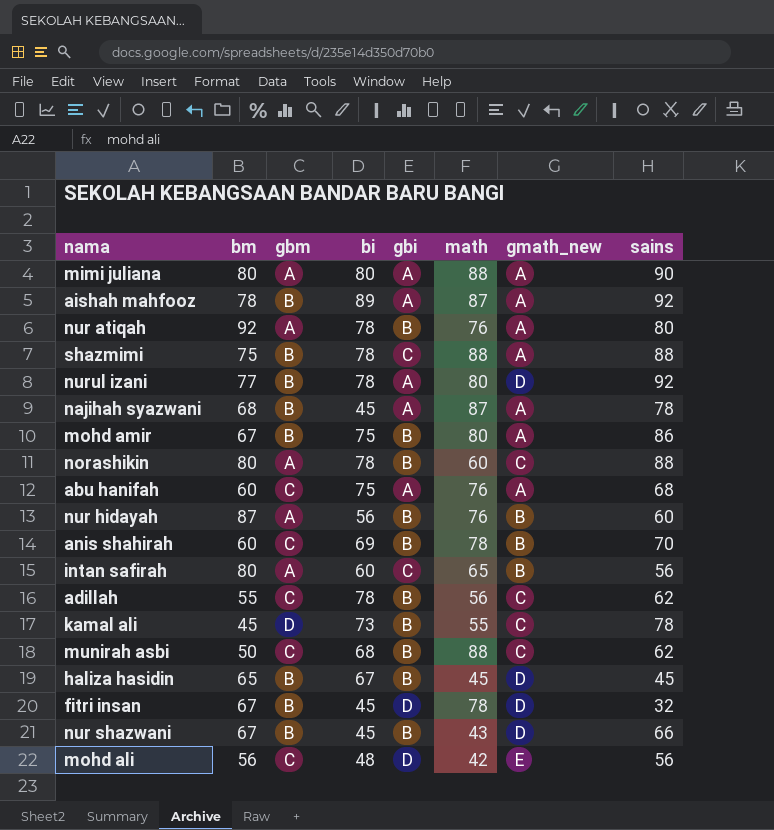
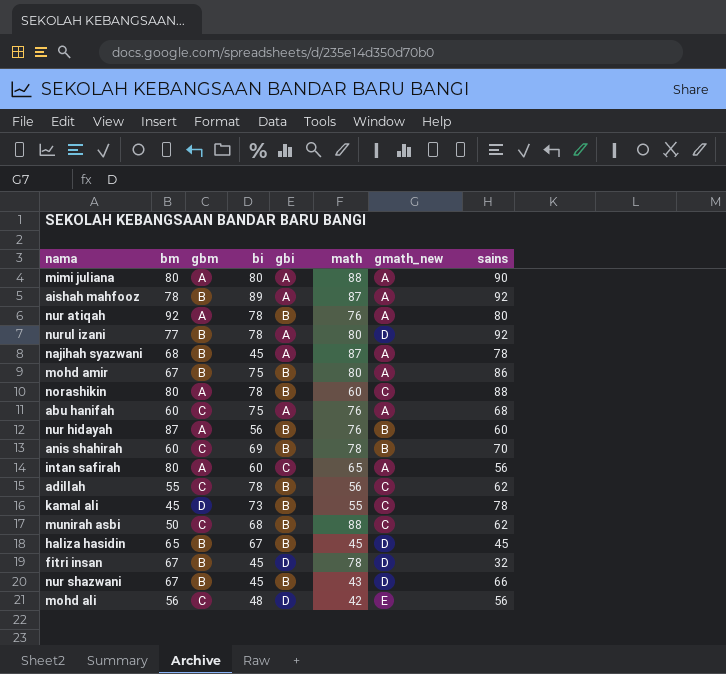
row shazmimi: 75 | B | 78 | C | 88 | A | 88 -> none
intan safirah | gmath_new: B -> A

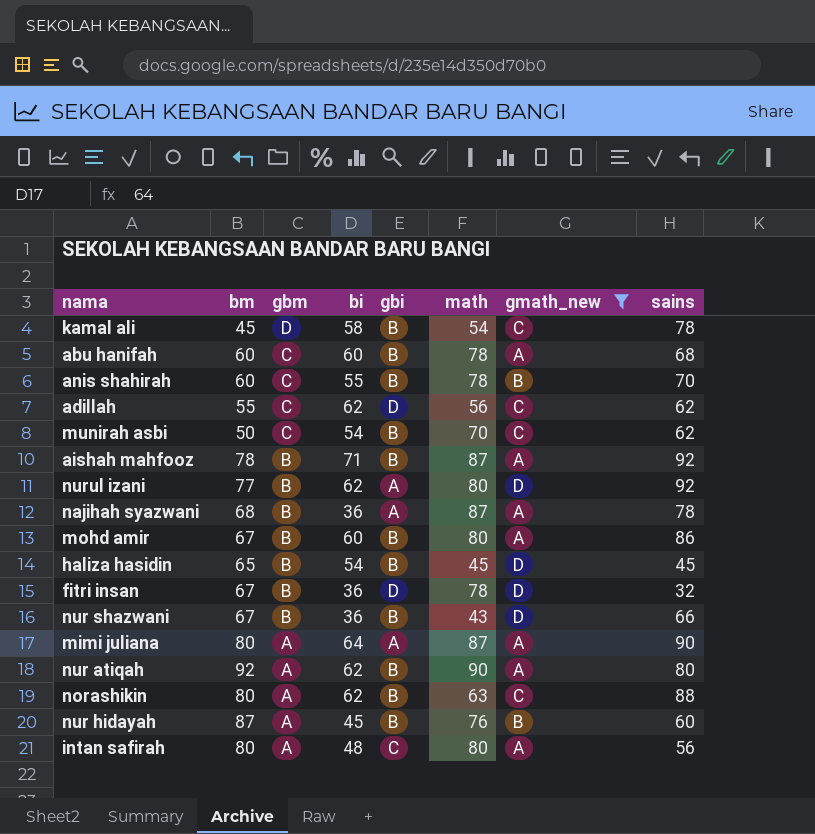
filter: none -> gmath_new != E
row order: none -> gbm descending
kamal ali | bi: 73 -> 58
kamal ali | math: 55 -> 54
abu hanifah | bi: 75 -> 60
abu hanifah | gbi: A -> B
abu hanifah | math: 76 -> 78
anis shahirah | bi: 69 -> 55
adillah | bi: 78 -> 62
adillah | gbi: B -> D
munirah asbi | bi: 68 -> 54
munirah asbi | math: 88 -> 70
aishah mahfooz | bi: 89 -> 71
aishah mahfooz | gbi: A -> B
nurul izani | bi: 78 -> 62
najihah syazwani | bi: 45 -> 36
mohd amir | bi: 75 -> 60
haliza hasidin | bi: 67 -> 54
fitri insan | bi: 45 -> 36
nur shazwani | bi: 45 -> 36
mimi juliana | bi: 80 -> 64
mimi juliana | math: 88 -> 87
nur atiqah | bi: 78 -> 62
nur atiqah | math: 76 -> 90
norashikin | bi: 78 -> 62
norashikin | math: 60 -> 63
nur hidayah | bi: 56 -> 45
intan safirah | bi: 60 -> 48
intan safirah | math: 65 -> 80

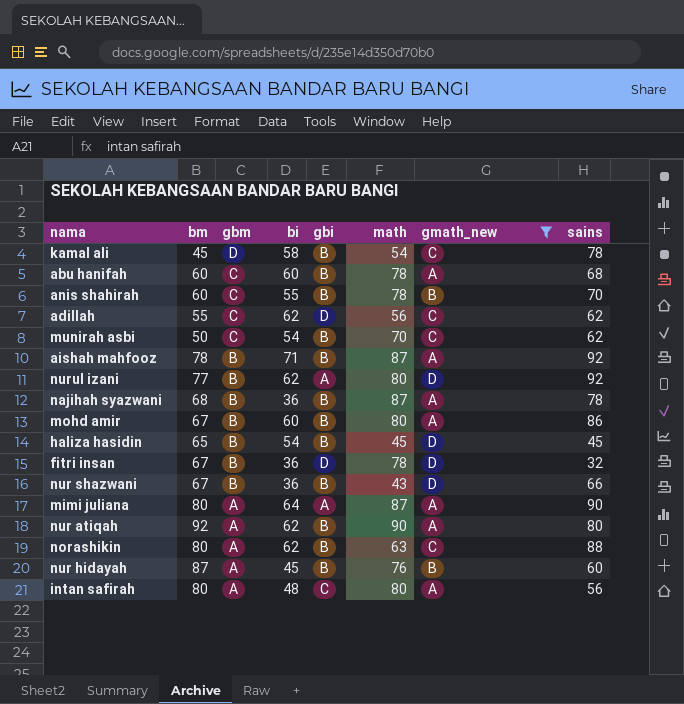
najihah syazwani | gbi: A -> B

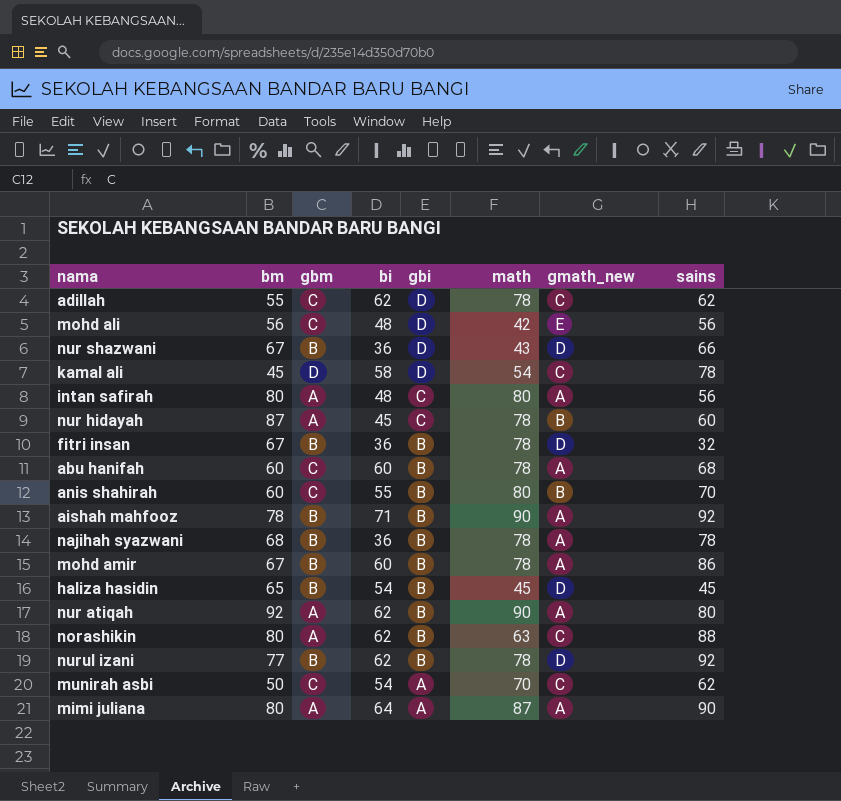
filter: gmath_new != E -> none
row order: gbm descending -> gbi descending
adillah | math: 56 -> 78
nur shazwani | gbi: B -> D
kamal ali | gbi: B -> D
nur hidayah | gbi: B -> C
nur hidayah | math: 76 -> 78
fitri insan | gbi: D -> B
anis shahirah | math: 78 -> 80
aishah mahfooz | math: 87 -> 90
najihah syazwani | math: 87 -> 78
mohd amir | math: 80 -> 78
nurul izani | gbi: A -> B
nurul izani | math: 80 -> 78
munirah asbi | gbi: B -> A

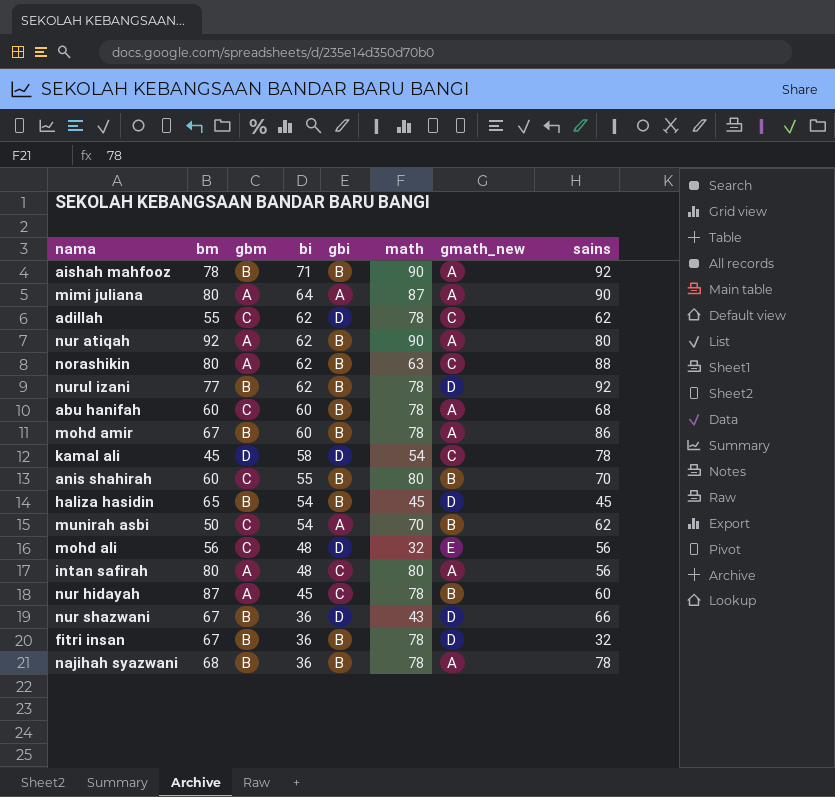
row order: gbi descending -> bi descending
munirah asbi | gmath_new: C -> B
mohd ali | math: 42 -> 32

